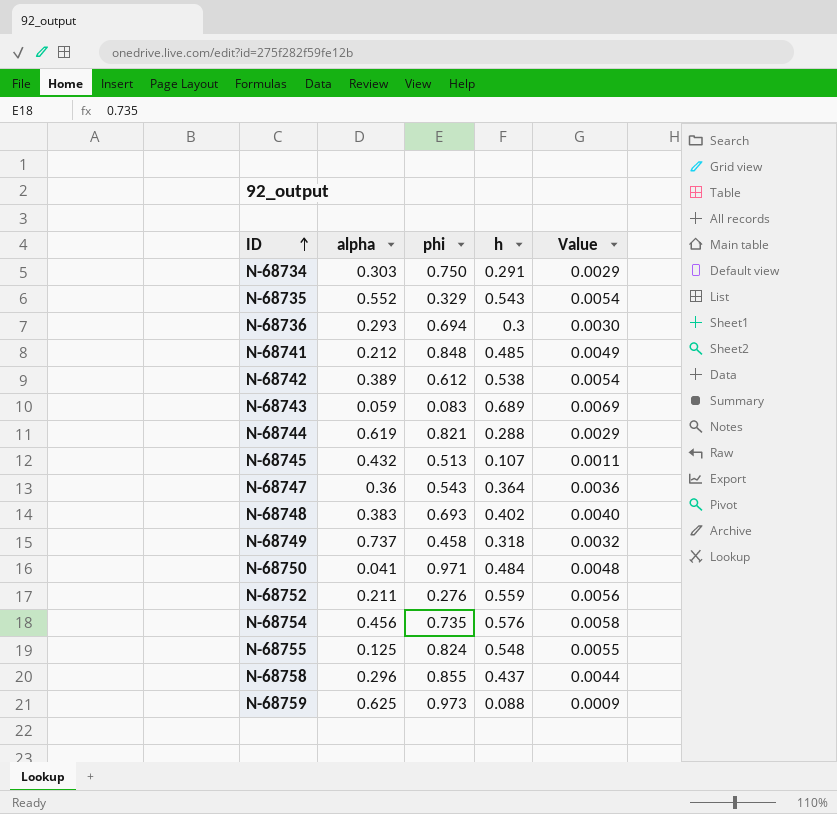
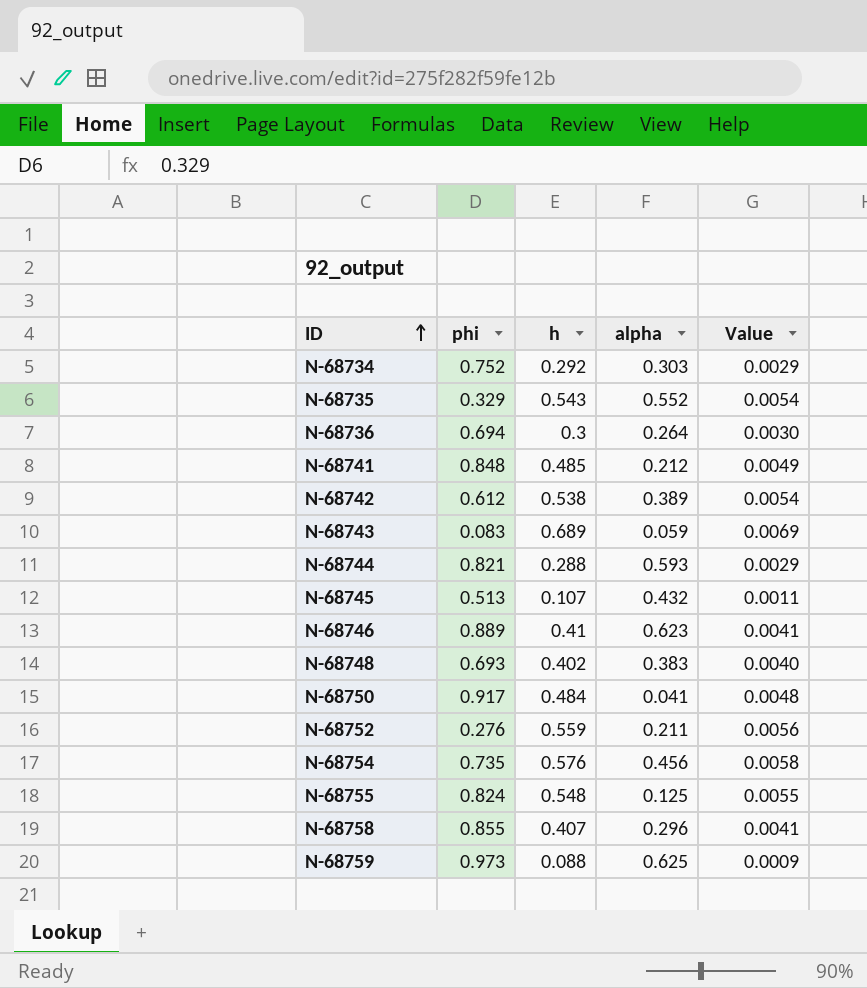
column alpha | position: 2 -> 4
row N-68747: 0.36 | 0.543 | 0.364 | 0.0036 -> none
row N-68749: 0.737 | 0.458 | 0.318 | 0.0032 -> none
N-68734 | phi: 0.750 -> 0.752
N-68734 | h: 0.291 -> 0.292
N-68736 | alpha: 0.293 -> 0.264
N-68744 | alpha: 0.619 -> 0.593
row N-68746: none -> 0.889 | 0.41 | 0.623 | 0.0041
N-68750 | phi: 0.971 -> 0.917
N-68758 | h: 0.437 -> 0.407
N-68758 | Value: 0.0044 -> 0.0041

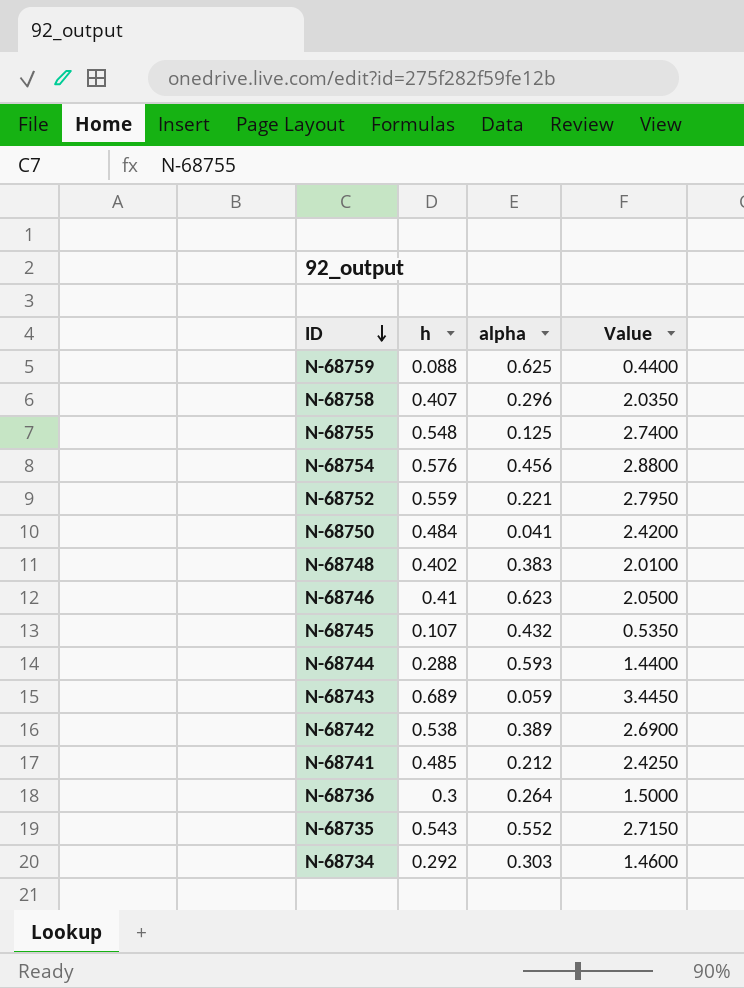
row order: ID ascending -> ID descending
column phi | position: 2 -> none
column Value | formula: [h] * 0.01 -> [h] * 5
N-68752 | alpha: 0.211 -> 0.221

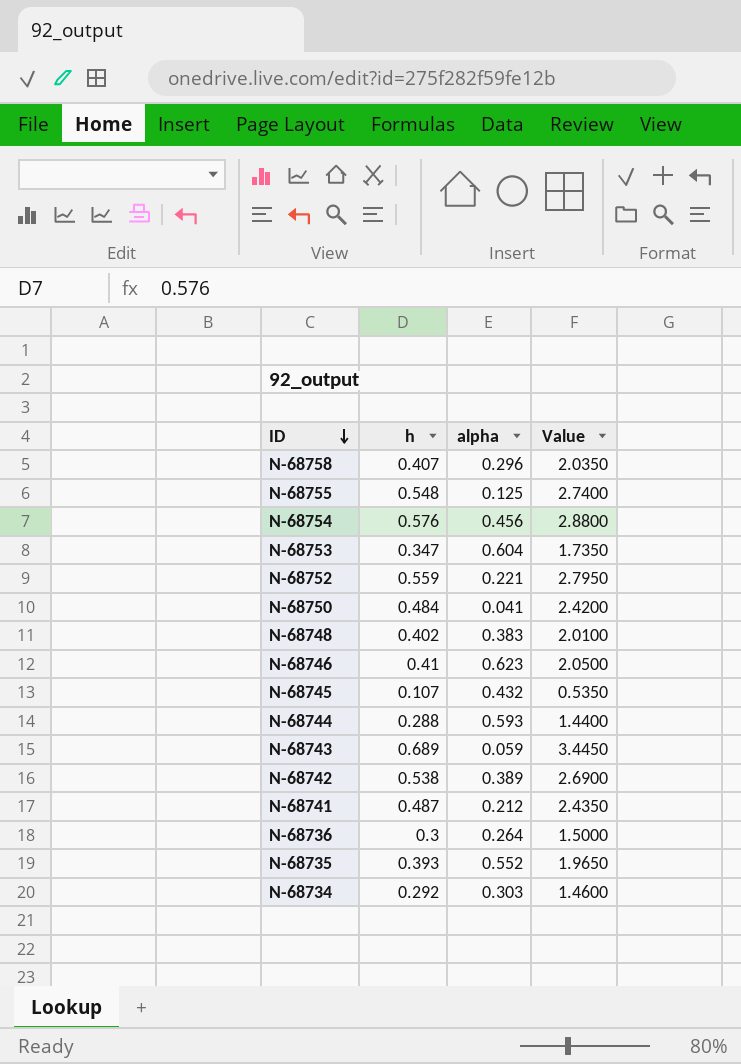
row N-68759: 0.088 | 0.625 | 0.4400 -> none
row N-68753: none -> 0.347 | 0.604 | 1.7350
N-68741 | h: 0.485 -> 0.487
N-68741 | Value: 2.4250 -> 2.4350
N-68735 | h: 0.543 -> 0.393
N-68735 | Value: 2.7150 -> 1.9650

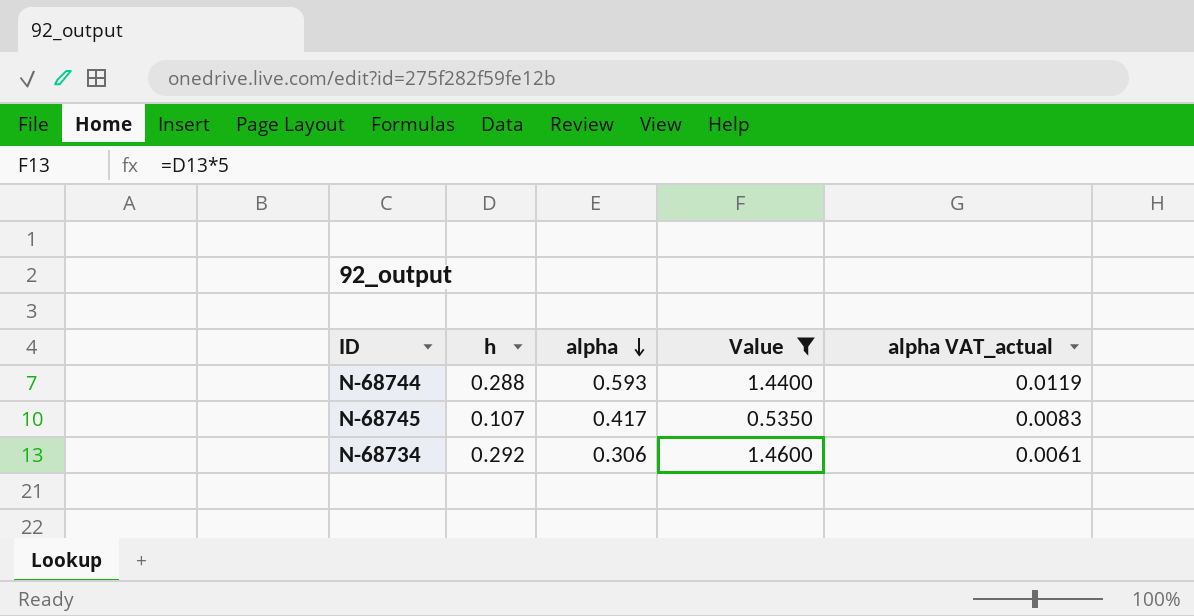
filter: none -> Value <= 1.4600
row order: ID descending -> alpha descending
column alpha VAT_actual | formula: none -> [alpha] * 0.02
N-68745 | alpha: 0.432 -> 0.417
N-68734 | alpha: 0.303 -> 0.306

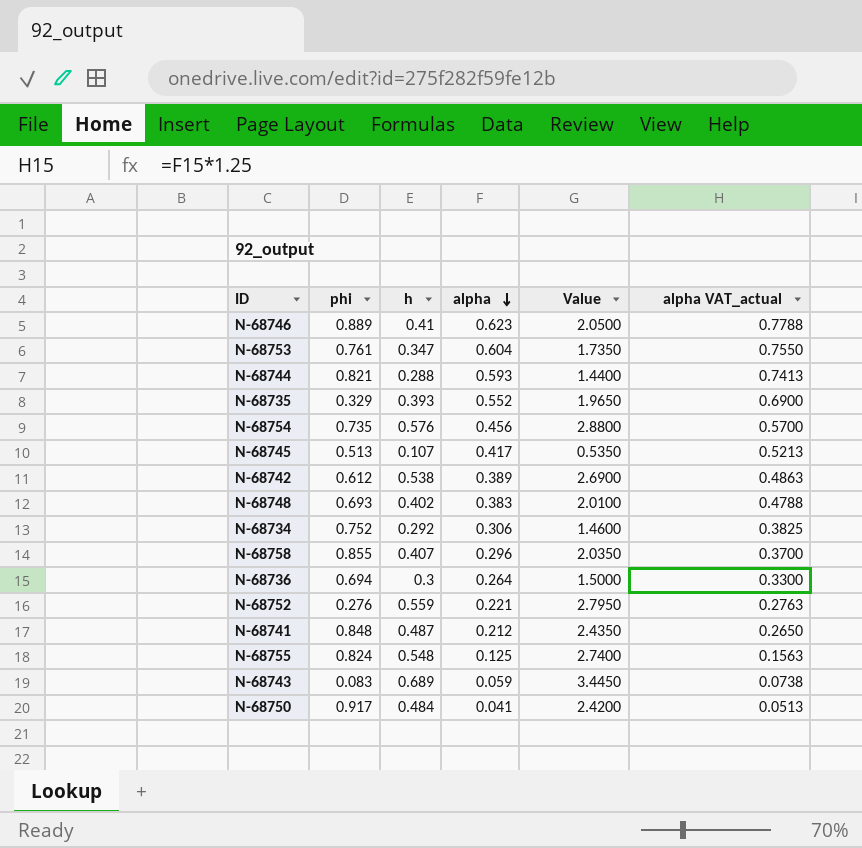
filter: Value <= 1.4600 -> none
column phi | position: none -> 2
column alpha VAT_actual | formula: [alpha] * 0.02 -> [alpha] * 1.25

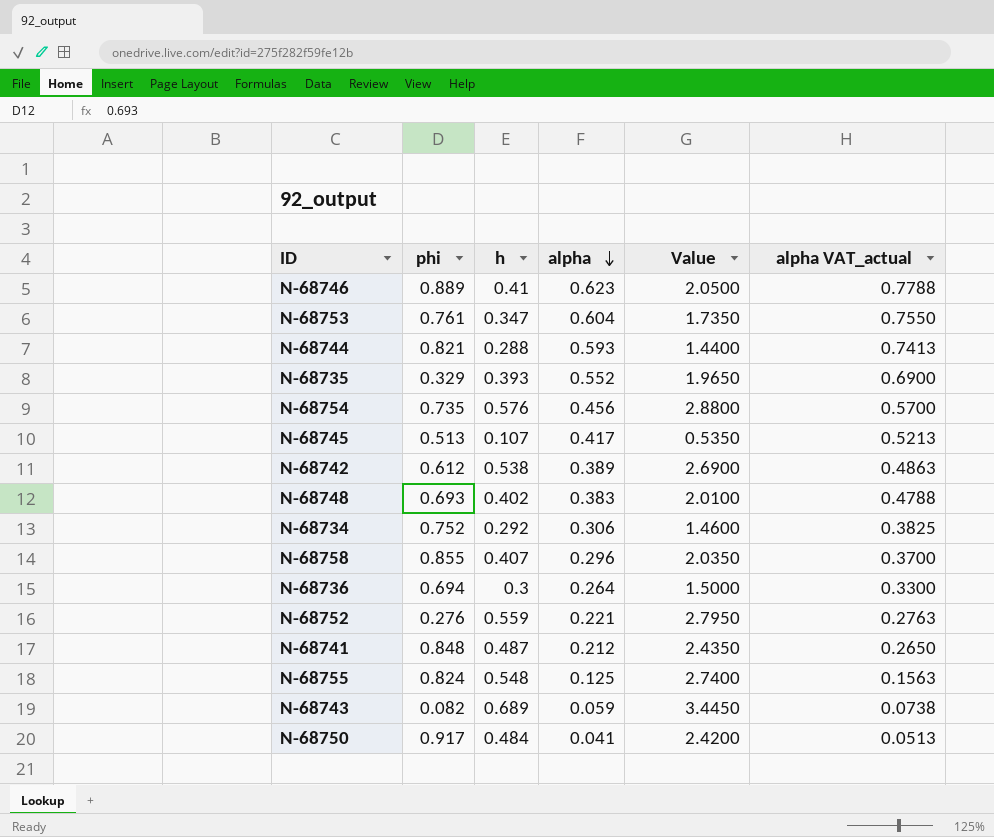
N-68743 | phi: 0.083 -> 0.082

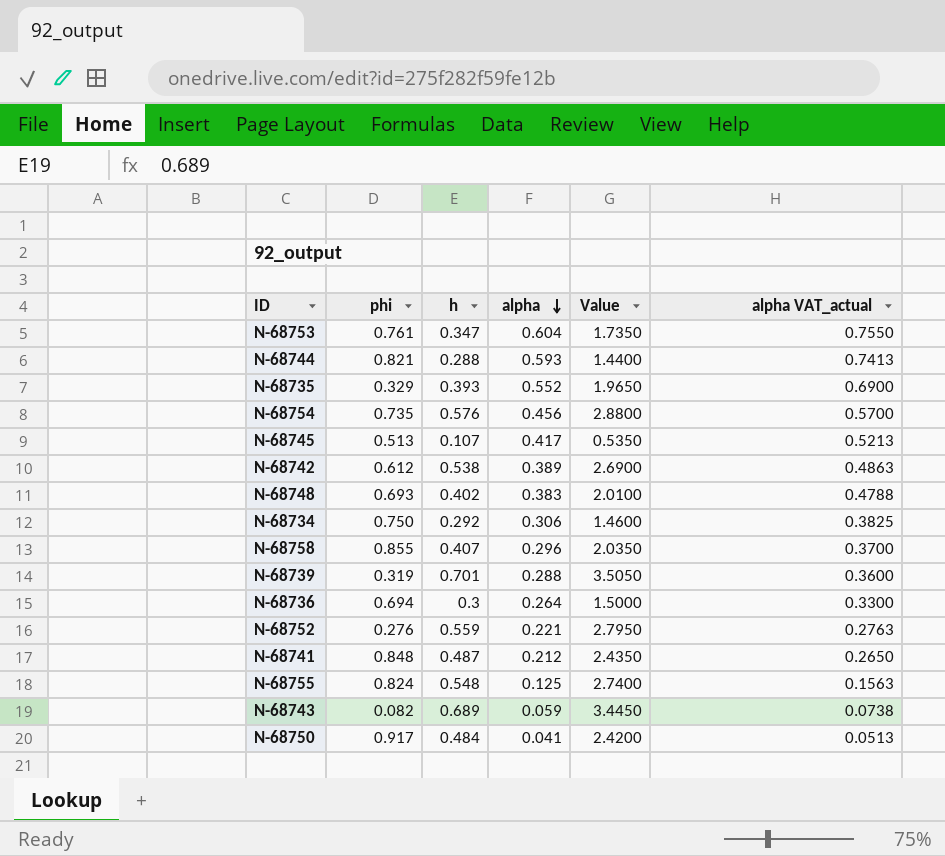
row N-68746: 0.889 | 0.41 | 0.623 | 2.0500 | 0.7788 -> none
N-68734 | phi: 0.752 -> 0.750
row N-68739: none -> 0.319 | 0.701 | 0.288 | 3.5050 | 0.3600

